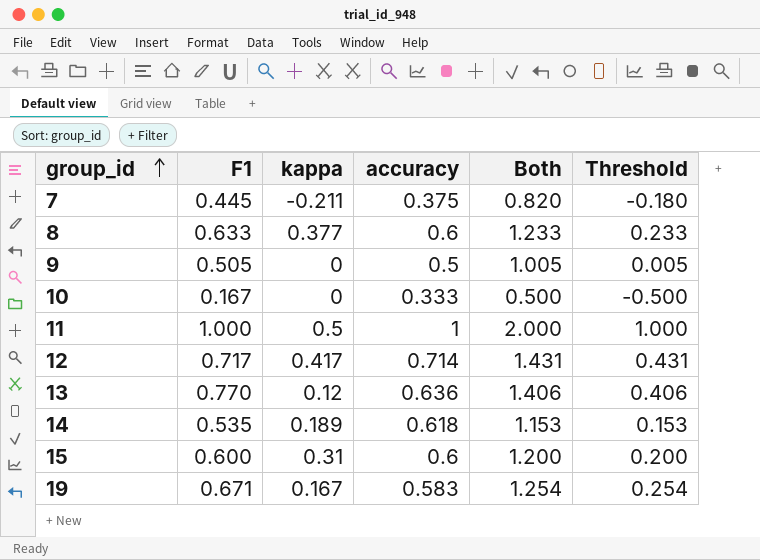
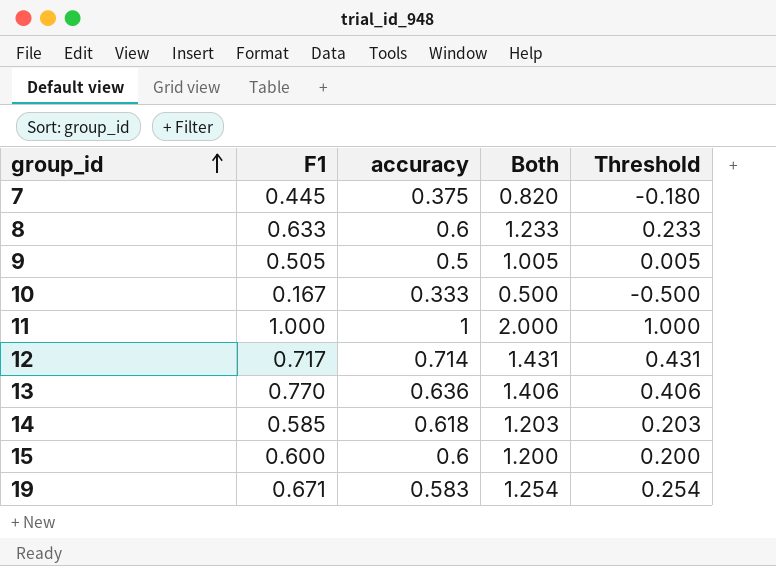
column kappa | position: 3 -> none
14 | F1: 0.535 -> 0.585
14 | Both: 1.153 -> 1.203
14 | Threshold: 0.153 -> 0.203

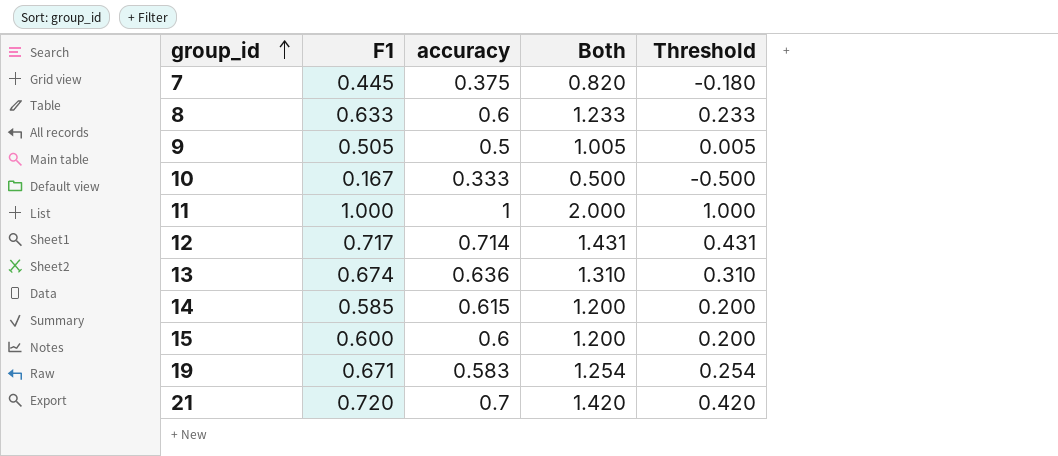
13 | F1: 0.770 -> 0.674
13 | Both: 1.406 -> 1.310
13 | Threshold: 0.406 -> 0.310
14 | accuracy: 0.618 -> 0.615
14 | Both: 1.203 -> 1.200
14 | Threshold: 0.203 -> 0.200
row 21: none -> 0.720 | 0.7 | 1.420 | 0.420

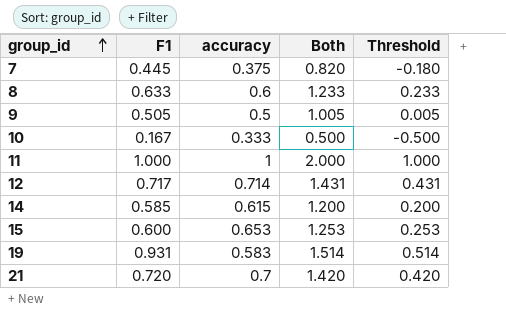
row 13: 0.674 | 0.636 | 1.310 | 0.310 -> none
15 | accuracy: 0.6 -> 0.653
15 | Both: 1.200 -> 1.253
15 | Threshold: 0.200 -> 0.253
19 | F1: 0.671 -> 0.931
19 | Both: 1.254 -> 1.514
19 | Threshold: 0.254 -> 0.514

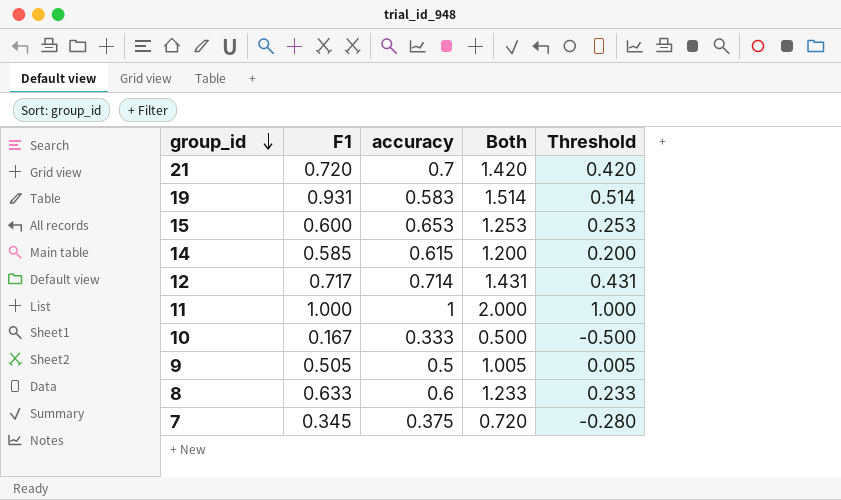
row order: group_id ascending -> group_id descending
7 | F1: 0.445 -> 0.345
7 | Both: 0.820 -> 0.720
7 | Threshold: -0.180 -> -0.280

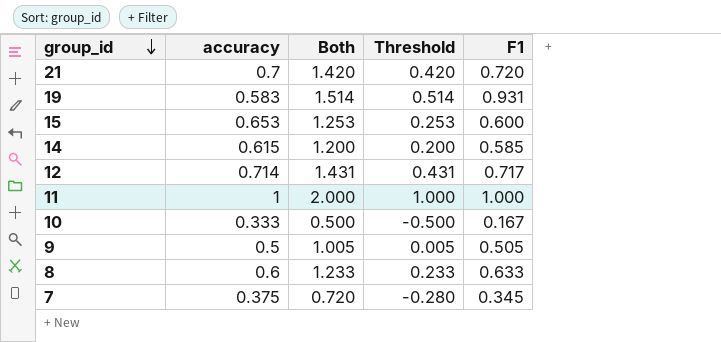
column F1 | position: 2 -> 5

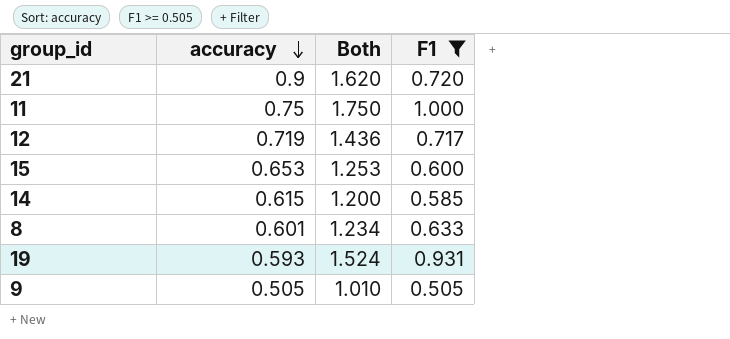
filter: none -> F1 >= 0.505
row order: group_id descending -> accuracy descending
column Threshold | formula: [Both] - 1 -> none
21 | accuracy: 0.7 -> 0.9
21 | Both: 1.420 -> 1.620
11 | accuracy: 1 -> 0.75
11 | Both: 2.000 -> 1.750
12 | accuracy: 0.714 -> 0.719
12 | Both: 1.431 -> 1.436
8 | accuracy: 0.6 -> 0.601
8 | Both: 1.233 -> 1.234
19 | accuracy: 0.583 -> 0.593
19 | Both: 1.514 -> 1.524
9 | accuracy: 0.5 -> 0.505
9 | Both: 1.005 -> 1.010

